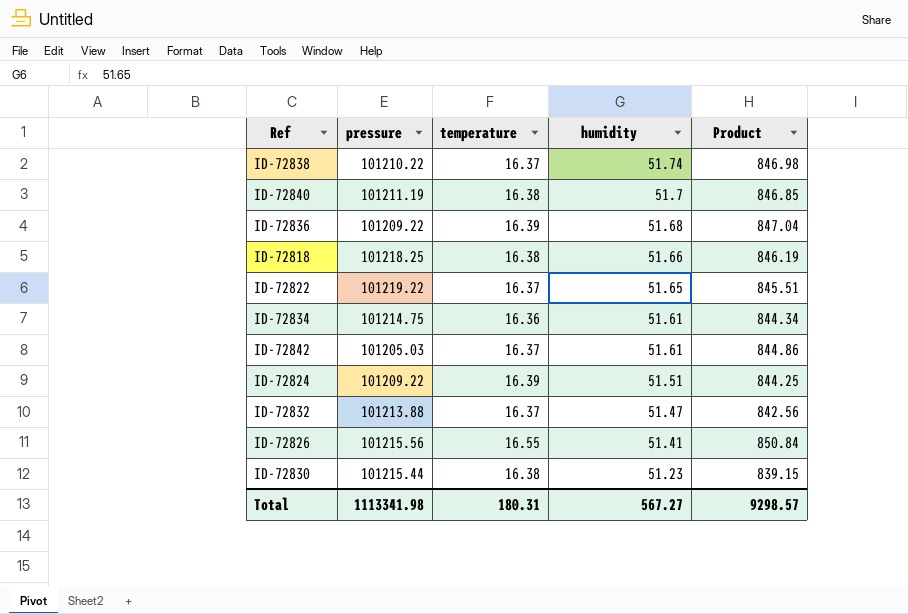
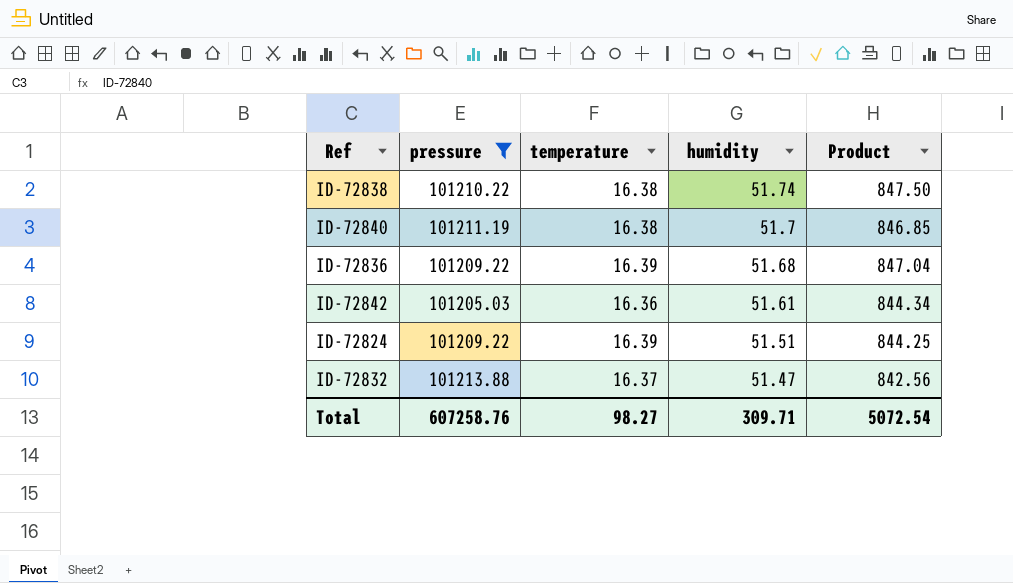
filter: none -> pressure <= 101213.88
ID-72838 | temperature: 16.37 -> 16.38
ID-72838 | Product: 846.98 -> 847.50
ID-72842 | temperature: 16.37 -> 16.36
ID-72842 | Product: 844.86 -> 844.34
Total | pressure: 1113341.98 -> 607258.76
Total | temperature: 180.31 -> 98.27
Total | humidity: 567.27 -> 309.71
Total | Product: 9298.57 -> 5072.54

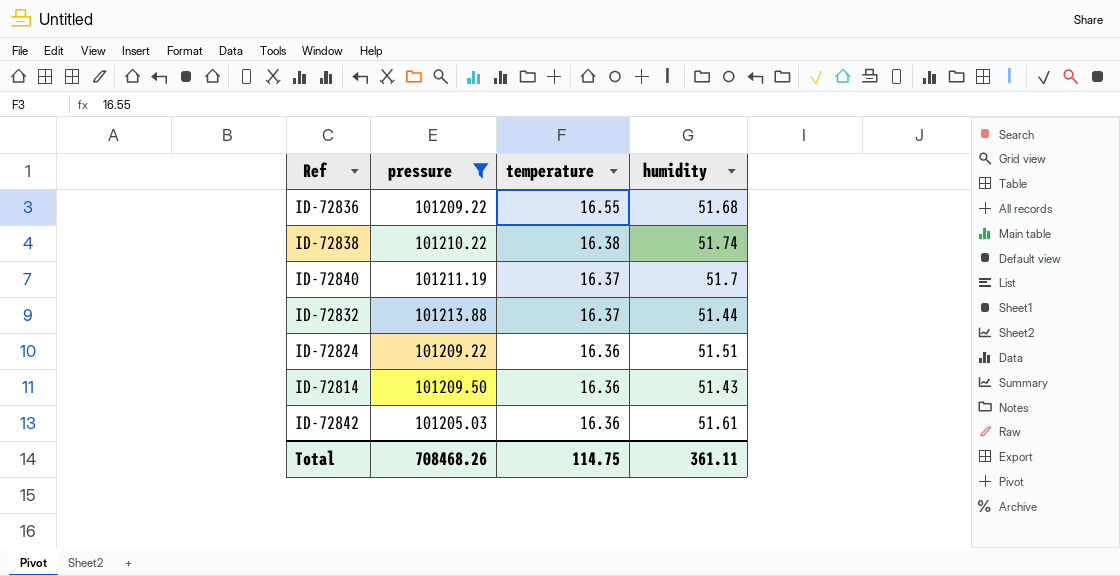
row order: humidity descending -> temperature descending
column Product | formula: [temperature] * [humidity] -> none
ID-72836 | temperature: 16.39 -> 16.55
ID-72840 | temperature: 16.38 -> 16.37
ID-72832 | humidity: 51.47 -> 51.44
ID-72824 | temperature: 16.39 -> 16.36
row ID-72814: none -> 101209.50 | 16.36 | 51.43
Total | pressure: 607258.76 -> 708468.26
Total | temperature: 98.27 -> 114.75
Total | humidity: 309.71 -> 361.11

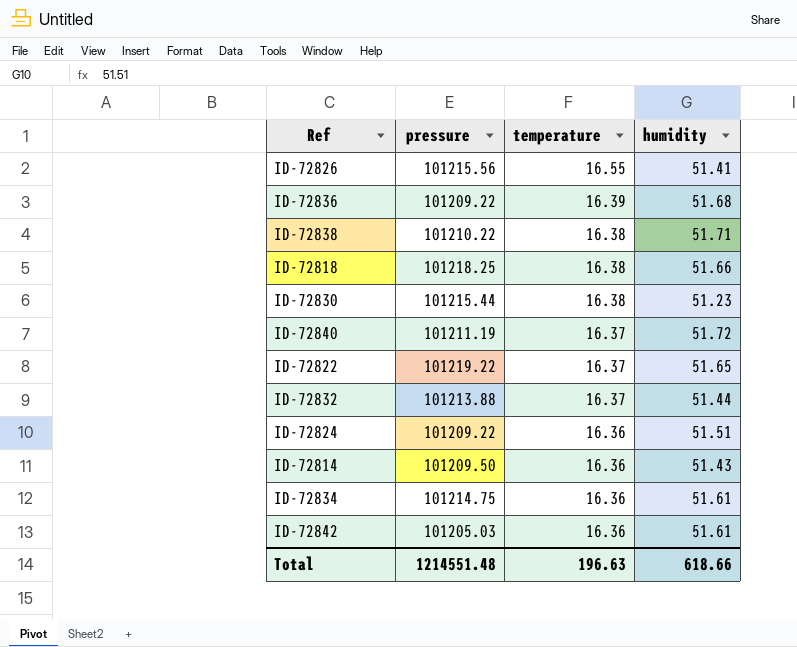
filter: pressure <= 101213.88 -> none
ID-72836 | temperature: 16.55 -> 16.39
ID-72838 | humidity: 51.74 -> 51.71
ID-72840 | humidity: 51.7 -> 51.72
Total | pressure: 708468.26 -> 1214551.48
Total | temperature: 114.75 -> 196.63
Total | humidity: 361.11 -> 618.66

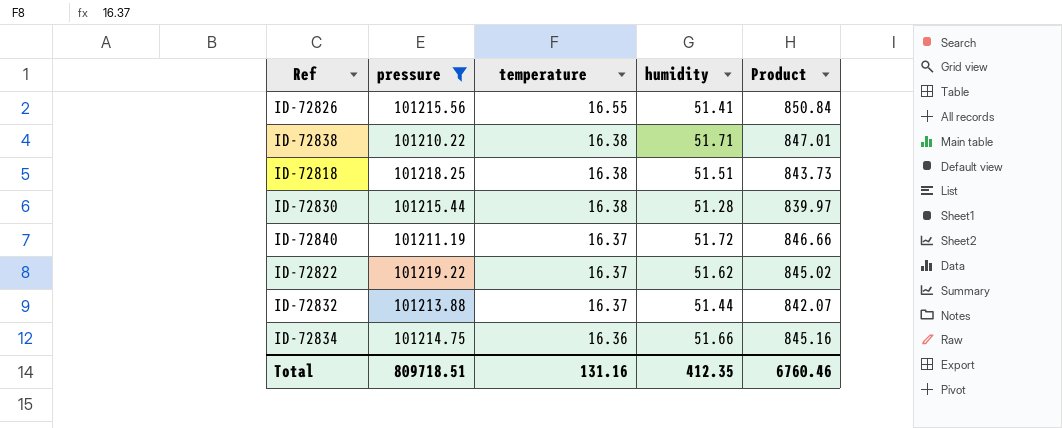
filter: none -> pressure >= 101210.22
column Product | formula: none -> [temperature] * [humidity]
ID-72818 | humidity: 51.66 -> 51.51
ID-72830 | humidity: 51.23 -> 51.28
ID-72822 | humidity: 51.65 -> 51.62
ID-72834 | humidity: 51.61 -> 51.66
Total | pressure: 1214551.48 -> 809718.51
Total | temperature: 196.63 -> 131.16
Total | humidity: 618.66 -> 412.35

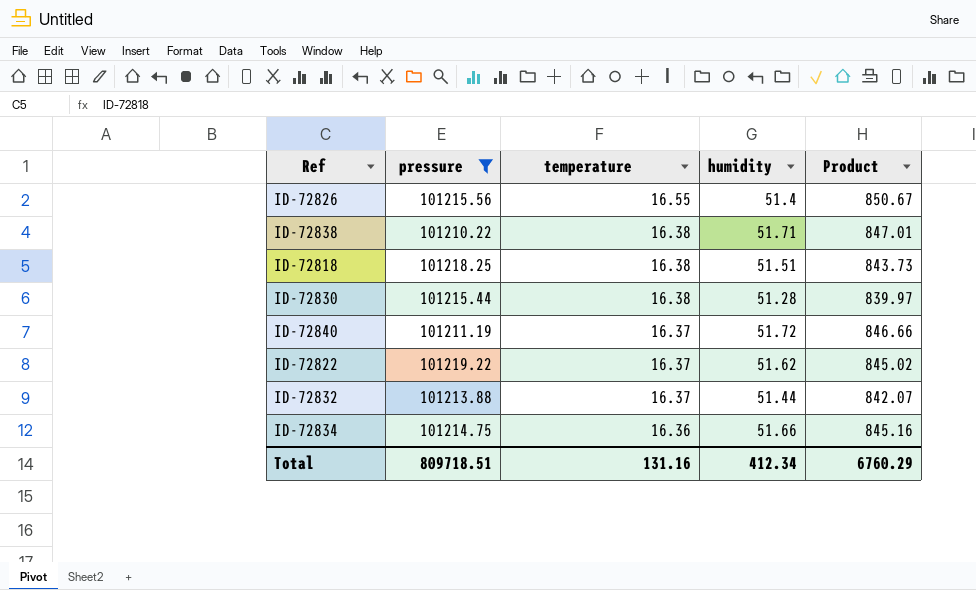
ID-72826 | humidity: 51.41 -> 51.4
ID-72826 | Product: 850.84 -> 850.67
Total | humidity: 412.35 -> 412.34
Total | Product: 6760.46 -> 6760.29

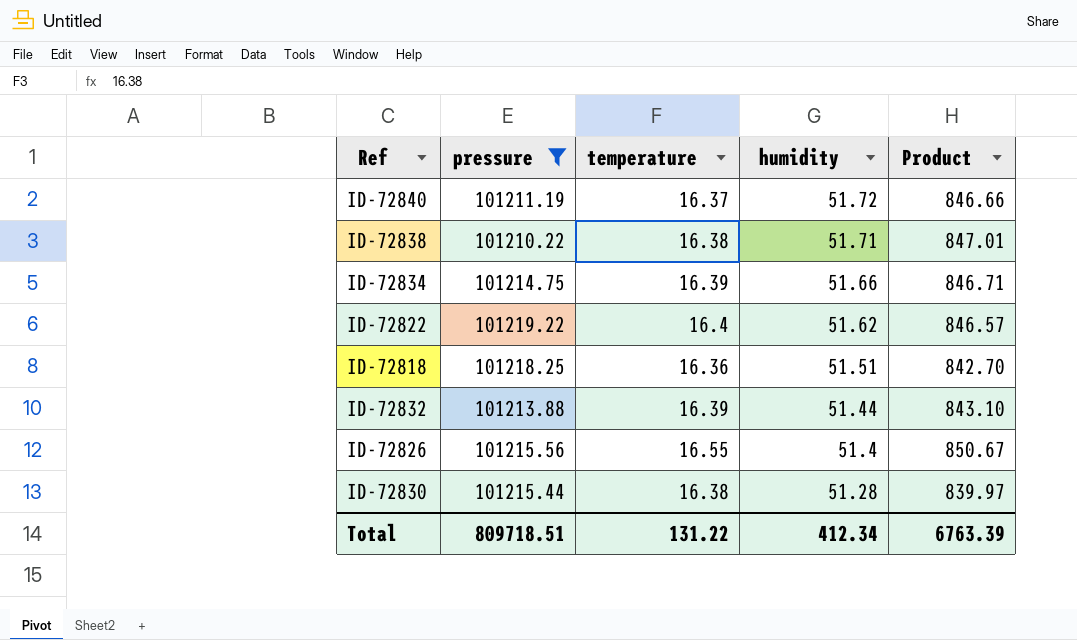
row order: temperature descending -> humidity descending
ID-72834 | temperature: 16.36 -> 16.39
ID-72834 | Product: 845.16 -> 846.71
ID-72822 | temperature: 16.37 -> 16.4
ID-72822 | Product: 845.02 -> 846.57
ID-72818 | temperature: 16.38 -> 16.36
ID-72818 | Product: 843.73 -> 842.70
ID-72832 | temperature: 16.37 -> 16.39
ID-72832 | Product: 842.07 -> 843.10
Total | temperature: 131.16 -> 131.22
Total | Product: 6760.29 -> 6763.39

